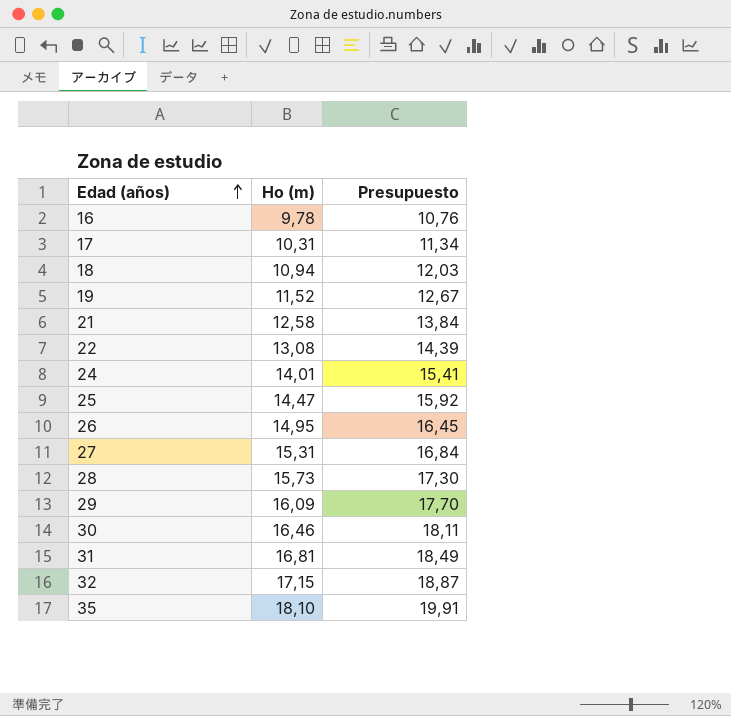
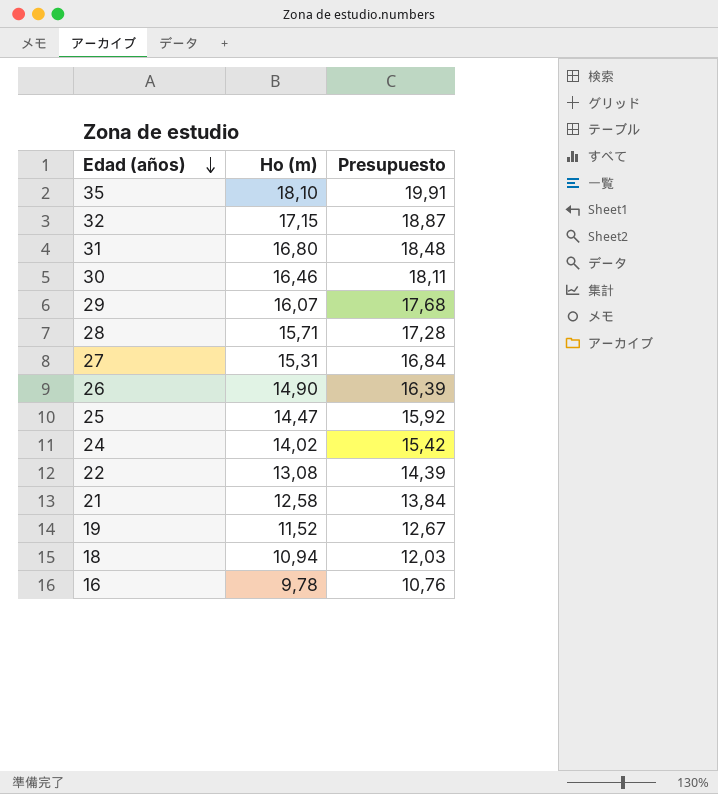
row order: Edad (años) ascending -> Edad (años) descending
row 17: 10,31 | 11,34 -> none
31 | Ho (m): 16,81 -> 16,80
31 | Presupuesto: 18,49 -> 18,48
29 | Ho (m): 16,09 -> 16,07
29 | Presupuesto: 17,70 -> 17,68
28 | Ho (m): 15,73 -> 15,71
28 | Presupuesto: 17,30 -> 17,28
26 | Ho (m): 14,95 -> 14,90
26 | Presupuesto: 16,45 -> 16,39
24 | Ho (m): 14,01 -> 14,02
24 | Presupuesto: 15,41 -> 15,42

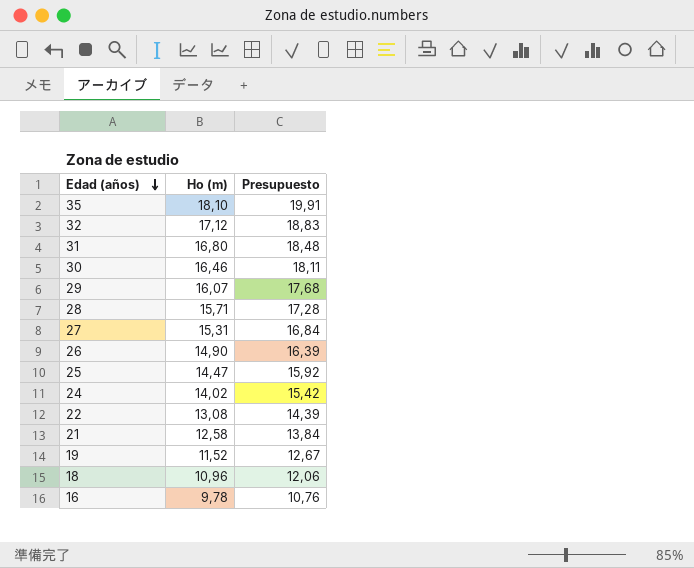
32 | Ho (m): 17,15 -> 17,12
32 | Presupuesto: 18,87 -> 18,83
18 | Ho (m): 10,94 -> 10,96
18 | Presupuesto: 12,03 -> 12,06

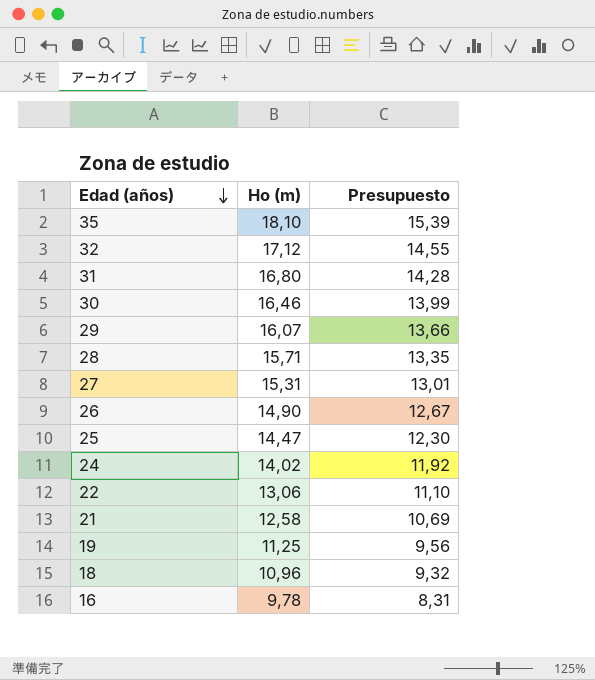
column Presupuesto | formula: [Ho (m)] * 1,1 -> [Ho (m)] * 0,85
22 | Ho (m): 13,08 -> 13,06
19 | Ho (m): 11,52 -> 11,25

